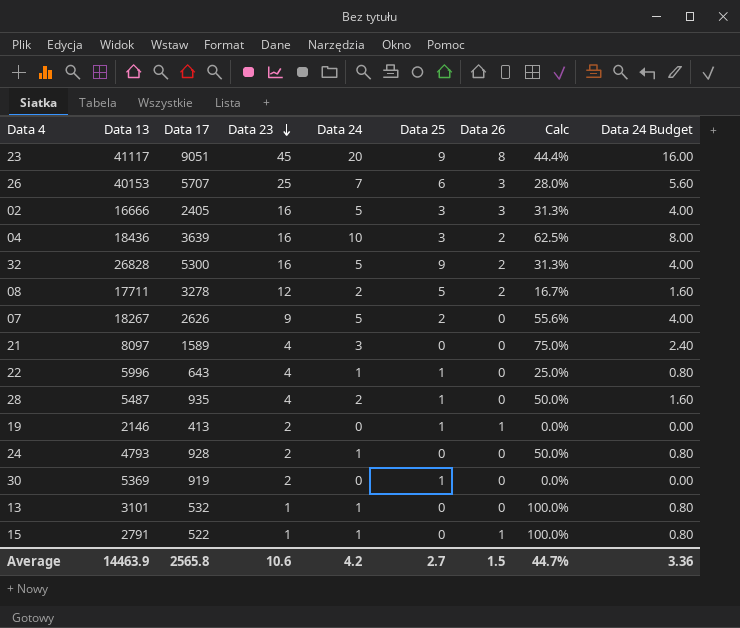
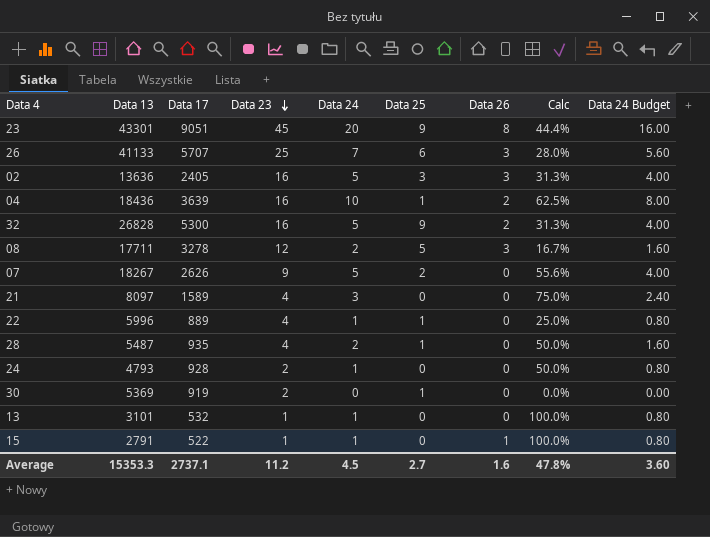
row 19: 2146 | 413 | 2 | 0 | 1 | 1 | 0.0% | 0.00 -> none
23 | Data 13: 41117 -> 43301
26 | Data 13: 40153 -> 41133
02 | Data 13: 16666 -> 13636
04 | Data 25: 3 -> 1
08 | Data 26: 2 -> 3
22 | Data 17: 643 -> 889
Average | Data 13: 14463.9 -> 15353.3
Average | Data 17: 2565.8 -> 2737.1
Average | Data 23: 10.6 -> 11.2
Average | Data 24: 4.2 -> 4.5
Average | Data 26: 1.5 -> 1.6
Average | Calc: 44.7% -> 47.8%
Average | Data 24 Budget: 3.36 -> 3.60

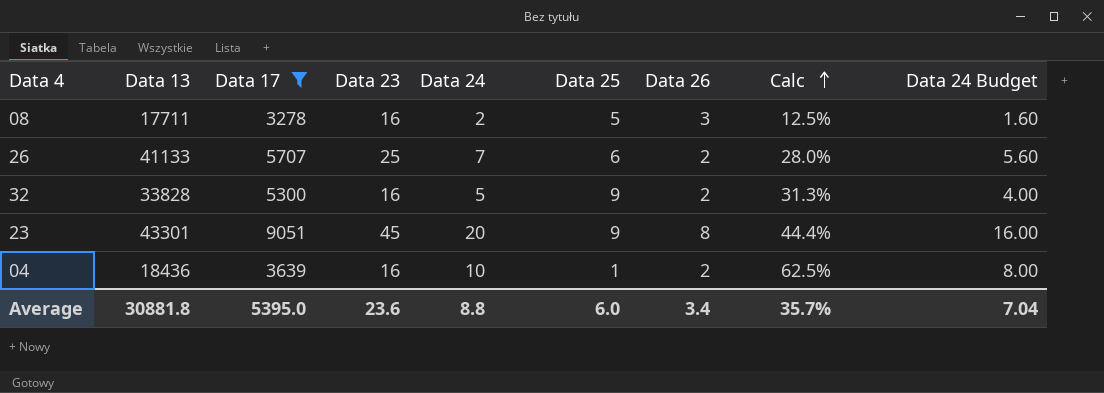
filter: none -> Data 17 >= 3278
row order: Data 23 descending -> Calc ascending
08 | Data 23: 12 -> 16
08 | Calc: 16.7% -> 12.5%
26 | Data 26: 3 -> 2
32 | Data 13: 26828 -> 33828
Average | Data 13: 15353.3 -> 30881.8
Average | Data 17: 2737.1 -> 5395.0
Average | Data 23: 11.2 -> 23.6
Average | Data 24: 4.5 -> 8.8
Average | Data 25: 2.7 -> 6.0
Average | Data 26: 1.6 -> 3.4
Average | Calc: 47.8% -> 35.7%
Average | Data 24 Budget: 3.60 -> 7.04

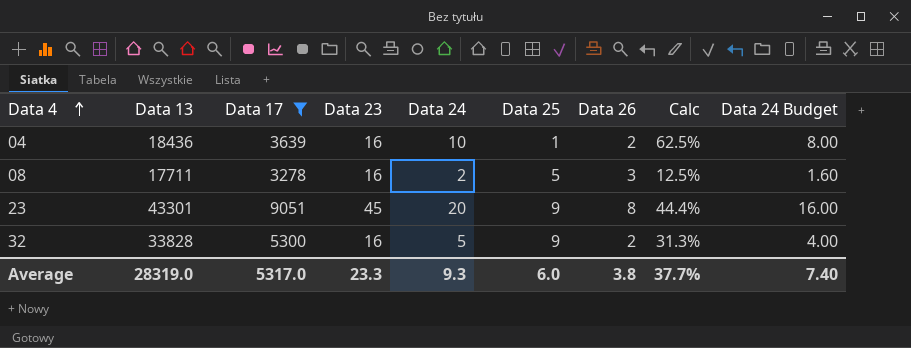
row order: Calc ascending -> Data 4 ascending
row 26: 41133 | 5707 | 25 | 7 | 6 | 2 | 28.0% | 5.60 -> none
Average | Data 13: 30881.8 -> 28319.0
Average | Data 17: 5395.0 -> 5317.0
Average | Data 23: 23.6 -> 23.3
Average | Data 24: 8.8 -> 9.3
Average | Data 26: 3.4 -> 3.8
Average | Calc: 35.7% -> 37.7%
Average | Data 24 Budget: 7.04 -> 7.40

